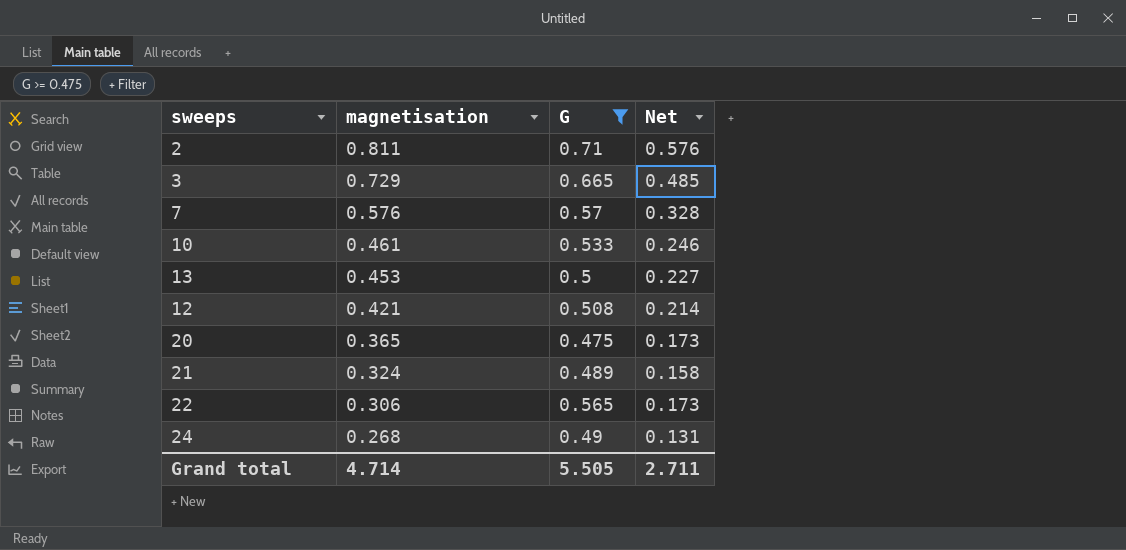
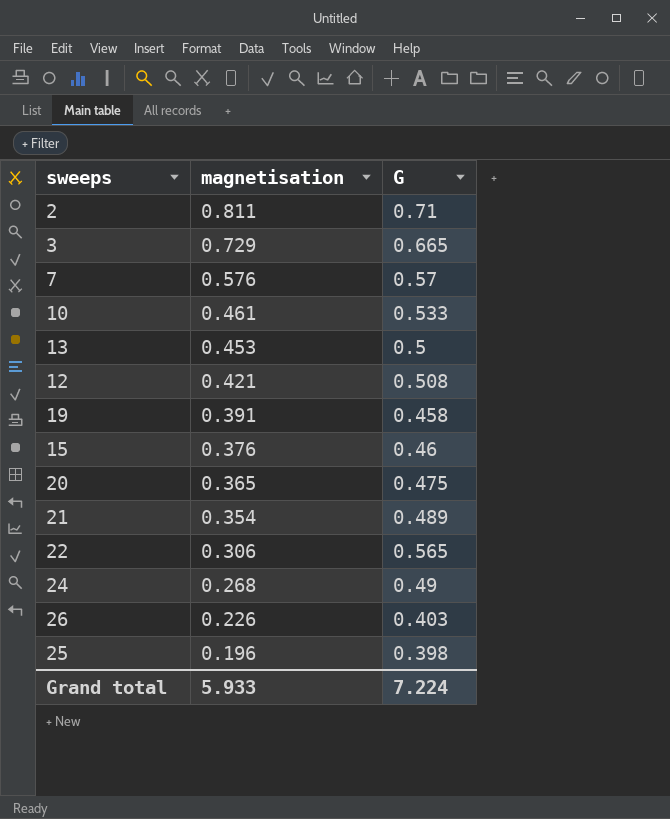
filter: G >= 0.475 -> none
column Net | formula: [magnetisation] * [G] -> none
21 | magnetisation: 0.324 -> 0.354
Grand total | magnetisation: 4.714 -> 5.933
Grand total | G: 5.505 -> 7.224

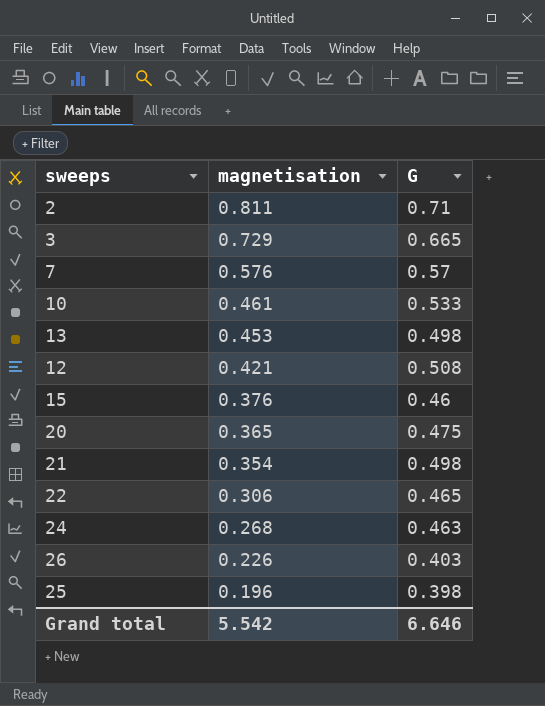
row 19: 0.391 | 0.458 -> none
13 | G: 0.5 -> 0.498
21 | G: 0.489 -> 0.498
22 | G: 0.565 -> 0.465
24 | G: 0.49 -> 0.463
Grand total | magnetisation: 5.933 -> 5.542
Grand total | G: 7.224 -> 6.646

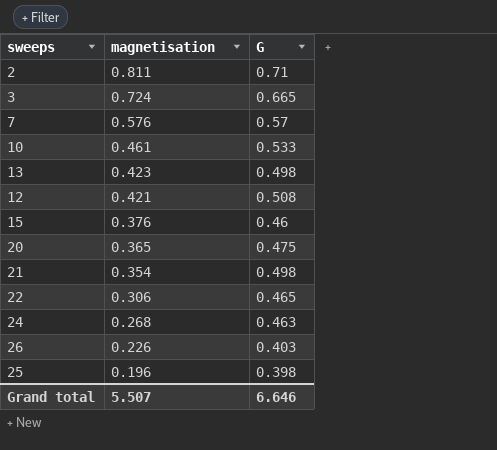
3 | magnetisation: 0.729 -> 0.724
13 | magnetisation: 0.453 -> 0.423
Grand total | magnetisation: 5.542 -> 5.507

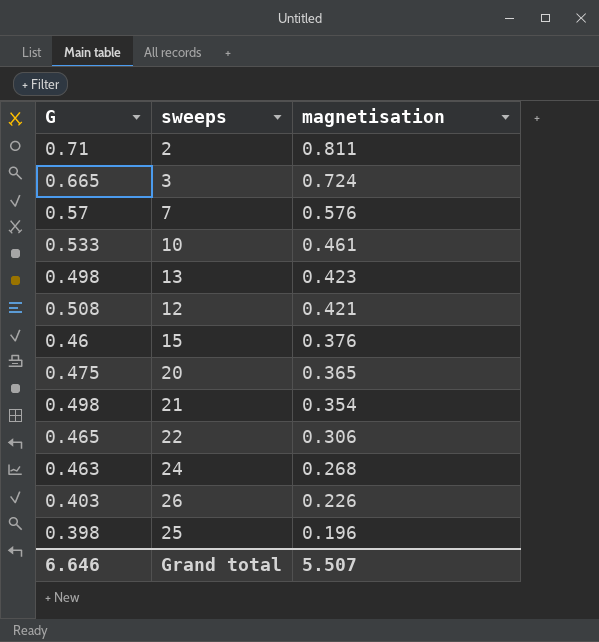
column G | position: 3 -> 1

